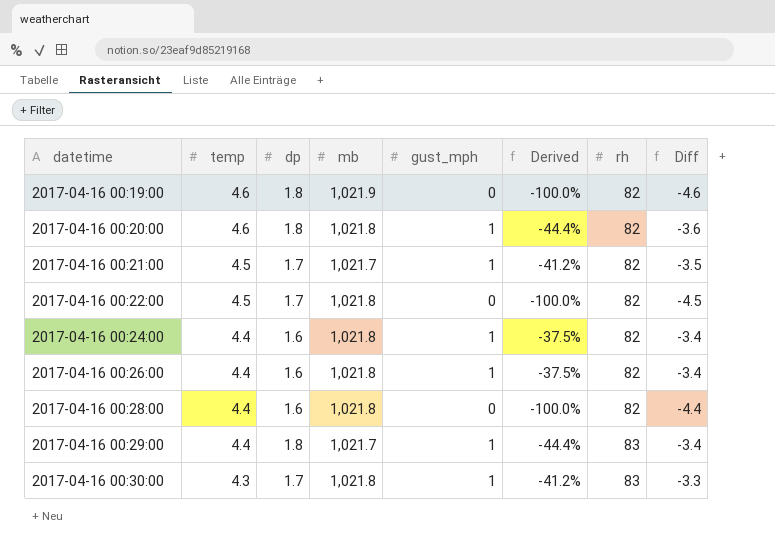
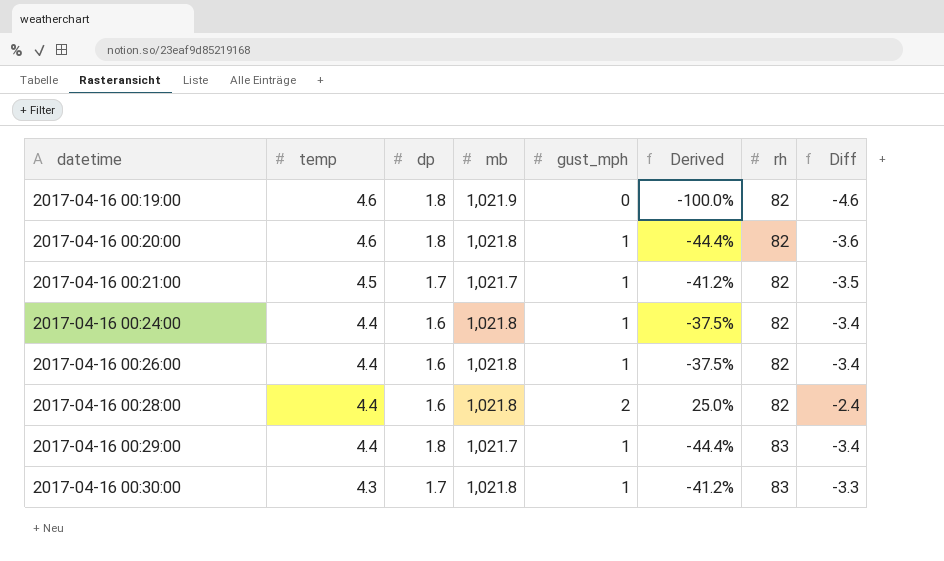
row 2017-04-16 00:22:00: 4.5 | 1.7 | 1,021.8 | 0 | -100.0% | 82 | -4.5 -> none
2017-04-16 00:28:00 | gust_mph: 0 -> 2
2017-04-16 00:28:00 | Derived: -100.0% -> 25.0%
2017-04-16 00:28:00 | Diff: -4.4 -> -2.4

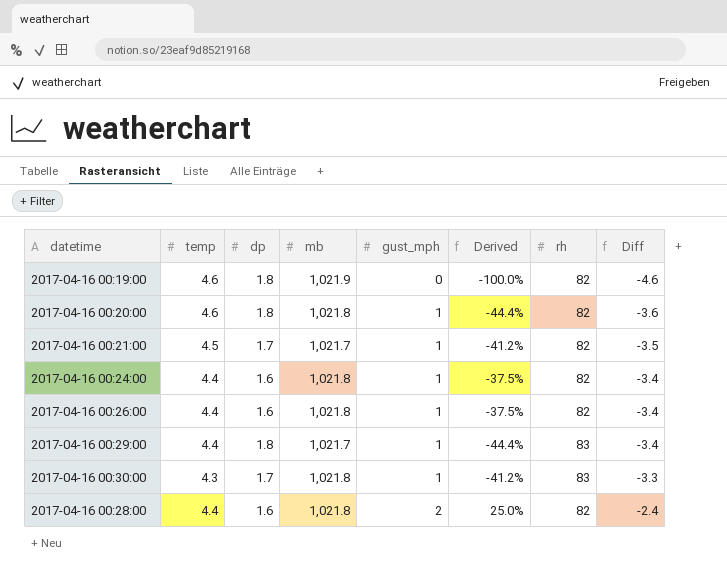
row order: datetime ascending -> gust_mph ascending

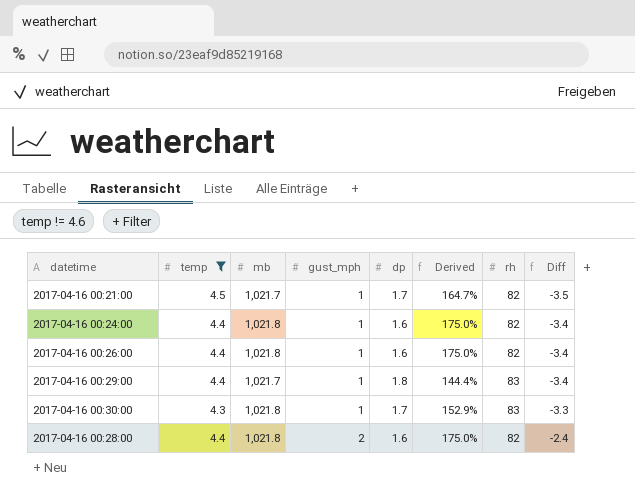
filter: none -> temp != 4.6
column dp | position: 3 -> 5
column Derived | formula: ([gust_mph] - [dp]) / [dp] -> ([temp] - [dp]) / [dp]

